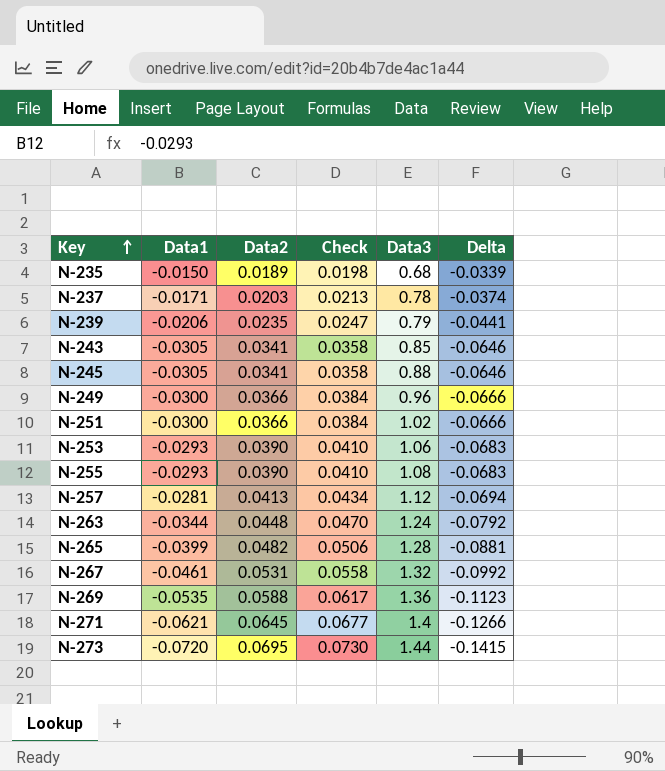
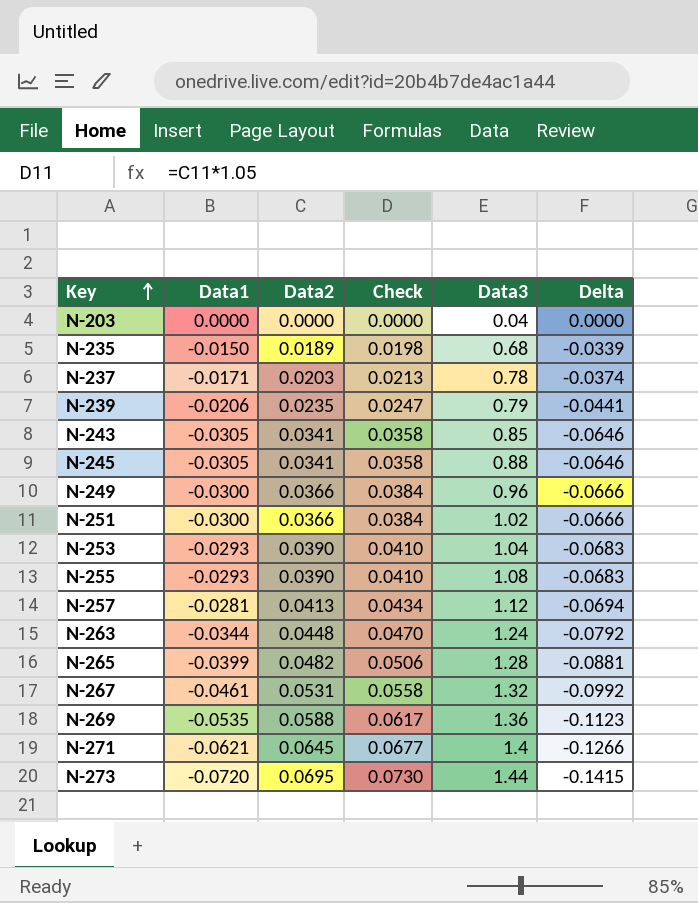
row N-203: none -> 0.0000 | 0.0000 | 0.0000 | 0.04 | 0.0000
N-253 | Data3: 1.06 -> 1.04

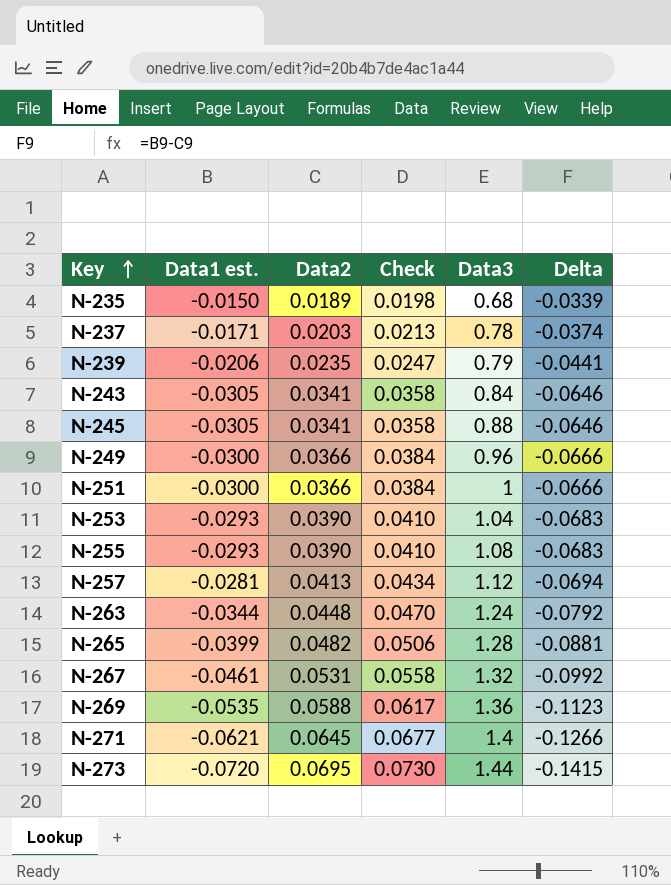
column name: Data1 -> Data1 est.
row N-203: 0.0000 | 0.0000 | 0.0000 | 0.04 | 0.0000 -> none
N-243 | Data3: 0.85 -> 0.84
N-251 | Data3: 1.02 -> 1

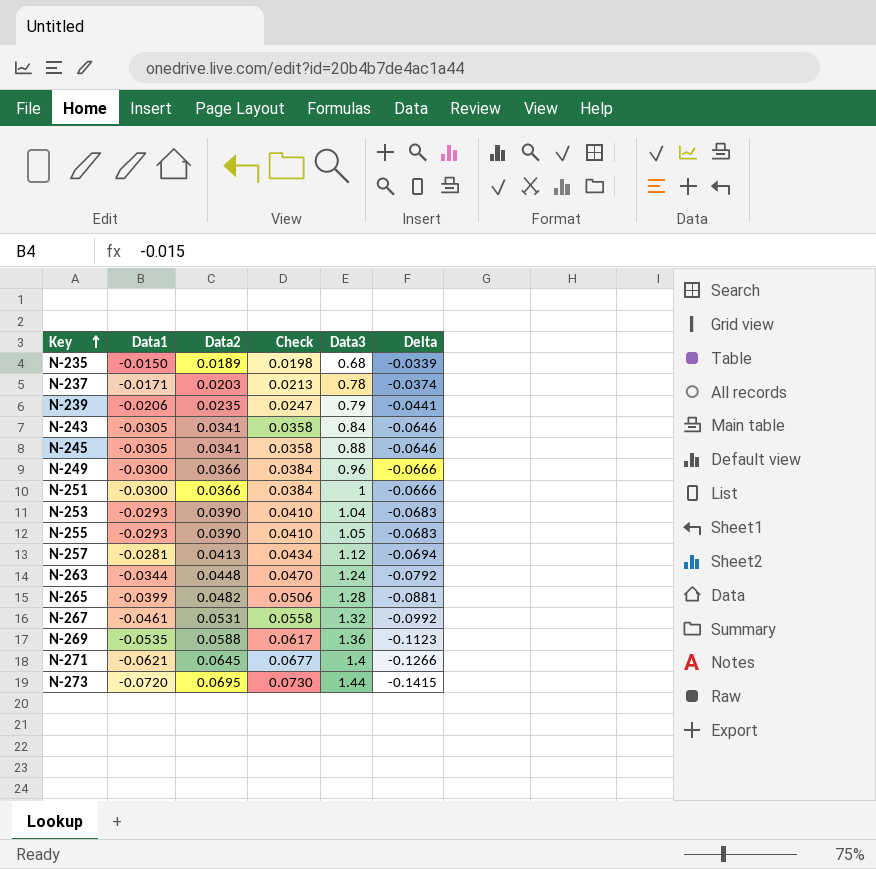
column name: Data1 est. -> Data1
N-255 | Data3: 1.08 -> 1.05

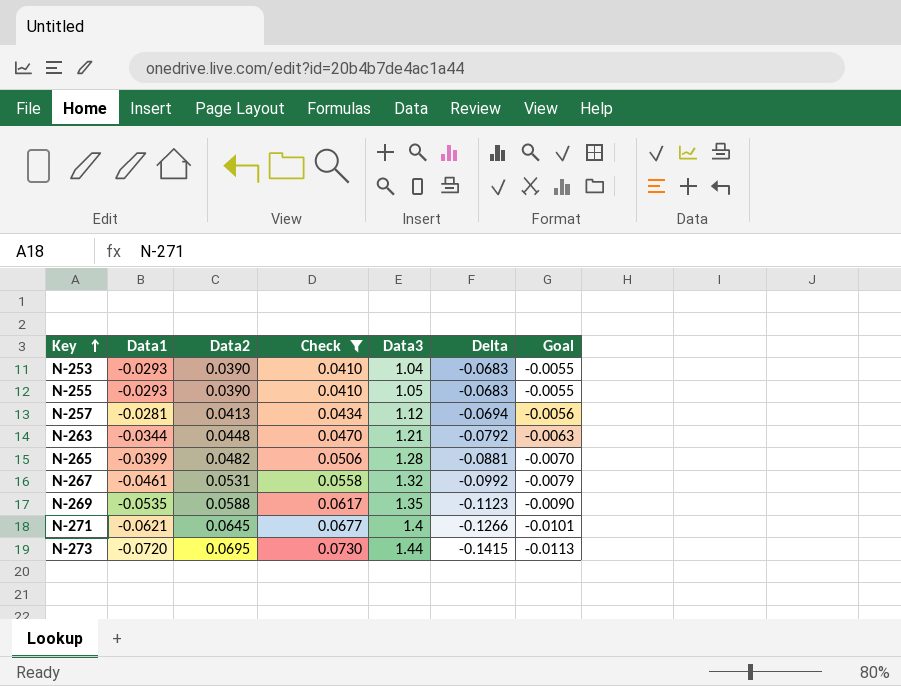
filter: none -> Check >= 0.0410
column Goal | formula: none -> [Delta] * 0.08
N-263 | Data3: 1.24 -> 1.21
N-269 | Data3: 1.36 -> 1.35

